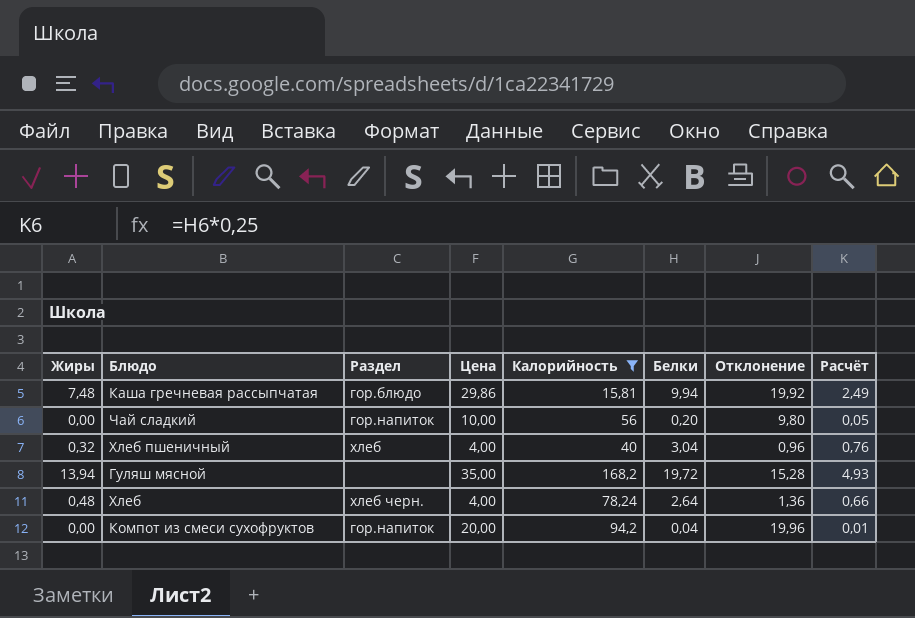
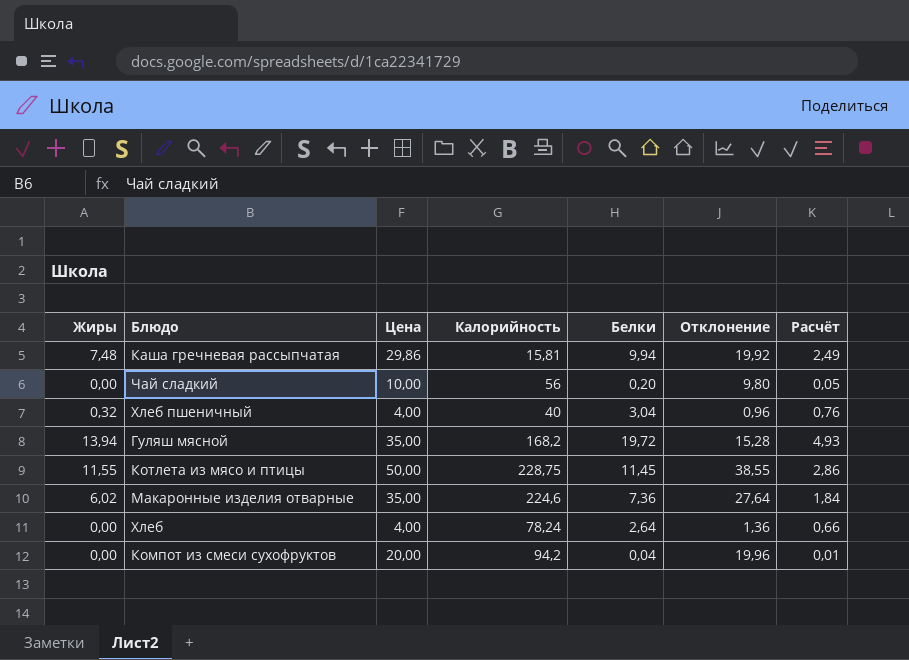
filter: Калорийность <= 168,2 -> none
column Раздел | position: 3 -> none
Хлеб | Жиры: 0,48 -> 0,00

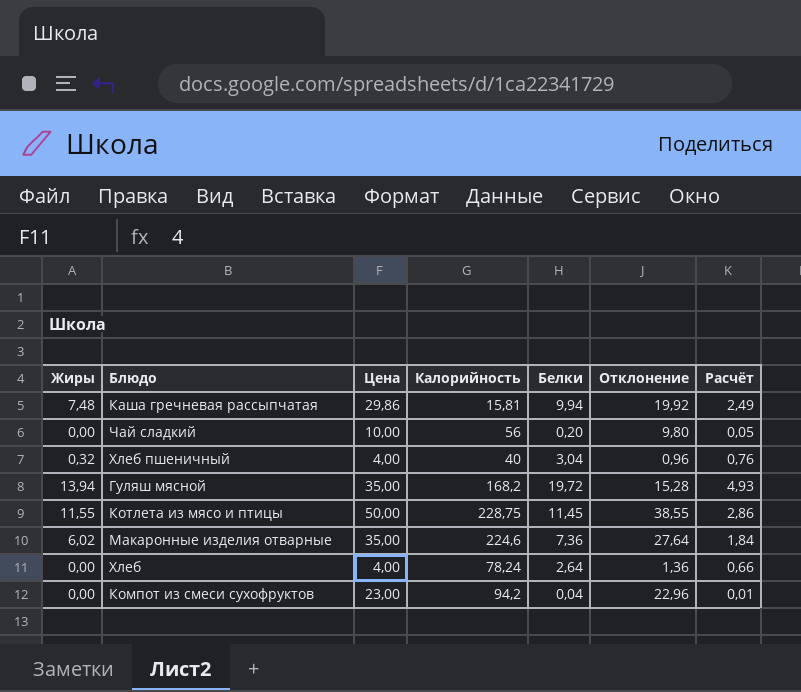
Компот из смеси сухофруктов | Цена: 20,00 -> 23,00
Компот из смеси сухофруктов | Отклонение: 19,96 -> 22,96

